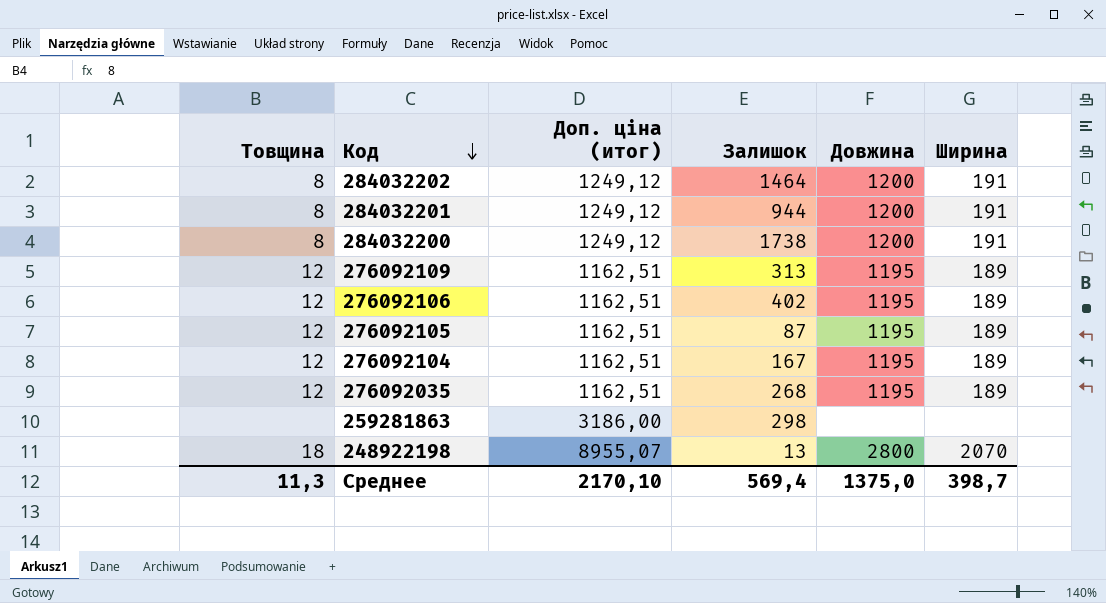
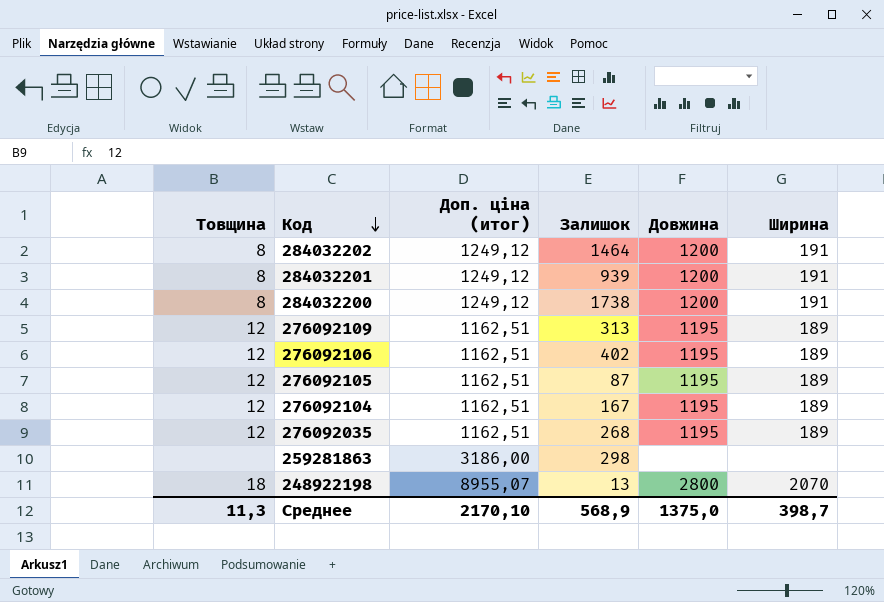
284032201 | Залишок: 944 -> 939
Среднее | Залишок: 569,4 -> 568,9

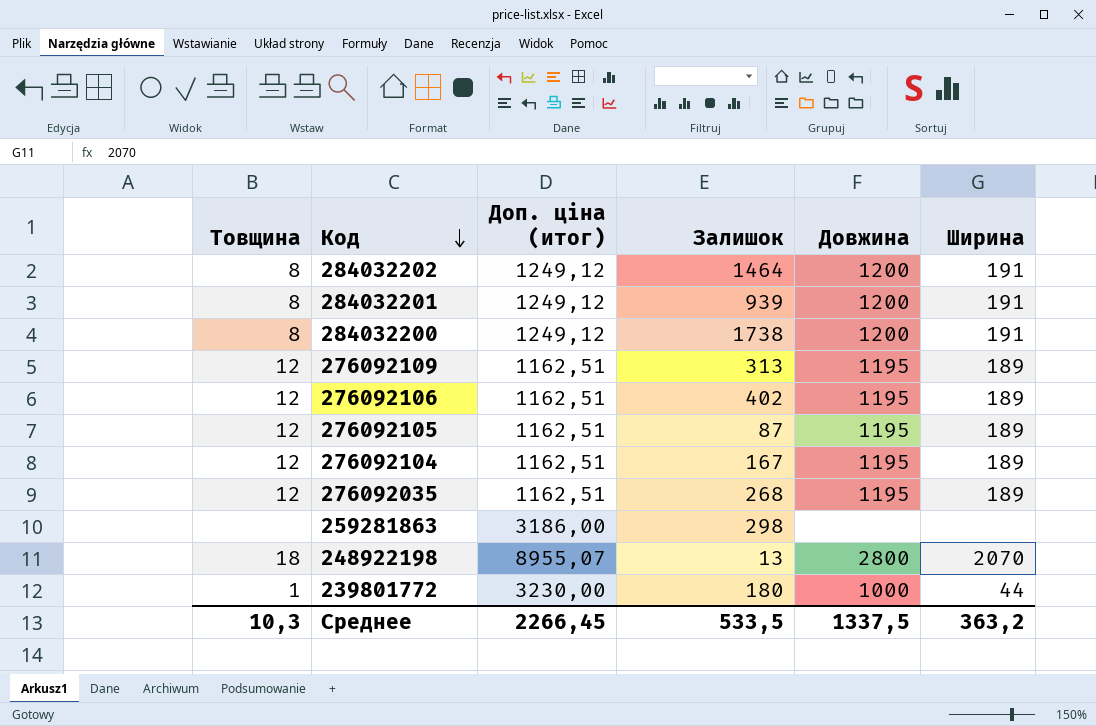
row 239801772: none -> 1 | 3230,00 | 180 | 1000 | 44
Среднее | Товщина: 11,3 -> 10,3
Среднее | Доп. ціна (итог): 2170,10 -> 2266,45
Среднее | Залишок: 568,9 -> 533,5
Среднее | Довжина: 1375,0 -> 1337,5
Среднее | Ширина: 398,7 -> 363,2

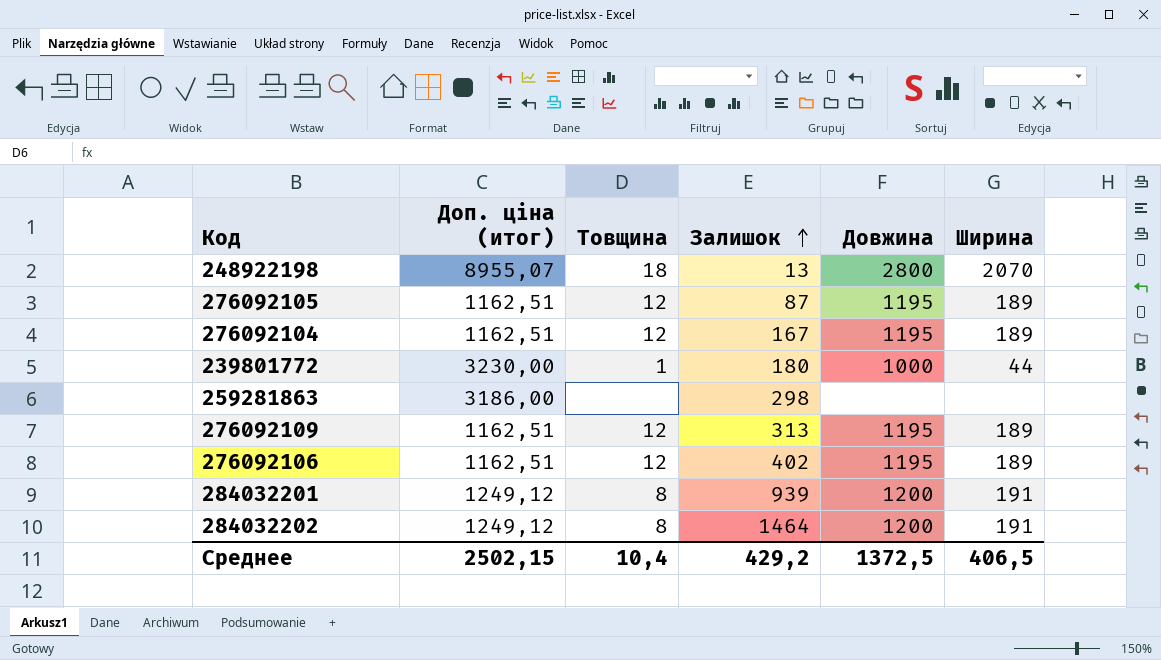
row order: Код descending -> Залишок ascending
column Товщина | position: 1 -> 3
row 284032200: 8 | 1249,12 | 1738 | 1200 | 191 -> none
row 276092035: 12 | 1162,51 | 268 | 1195 | 189 -> none
Среднее | Доп. ціна (итог): 2266,45 -> 2502,15
Среднее | Товщина: 10,3 -> 10,4
Среднее | Залишок: 533,5 -> 429,2
Среднее | Довжина: 1337,5 -> 1372,5
Среднее | Ширина: 363,2 -> 406,5

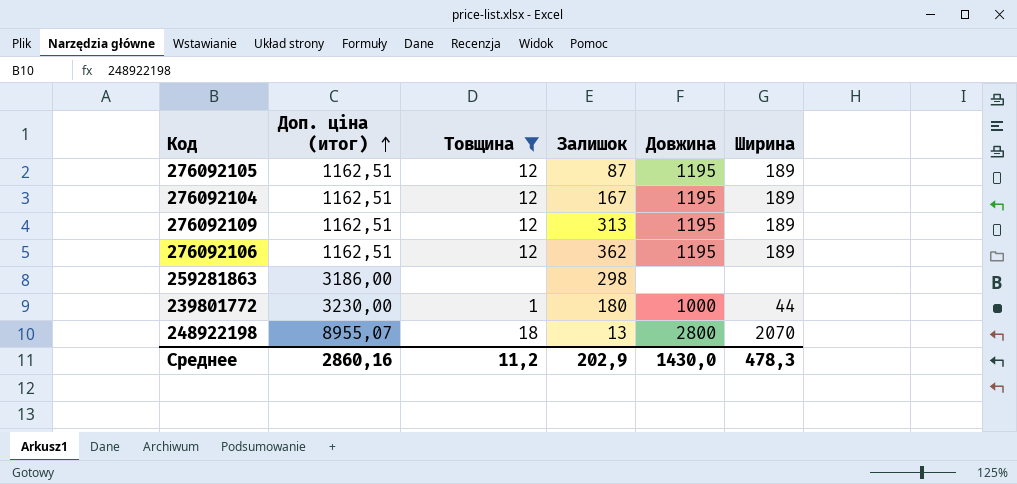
filter: none -> Товщина != 8
row order: Залишок ascending -> Доп. ціна (итог) ascending
276092106 | Залишок: 402 -> 362
Среднее | Доп. ціна (итог): 2502,15 -> 2860,16
Среднее | Товщина: 10,4 -> 11,2
Среднее | Залишок: 429,2 -> 202,9
Среднее | Довжина: 1372,5 -> 1430,0
Среднее | Ширина: 406,5 -> 478,3

